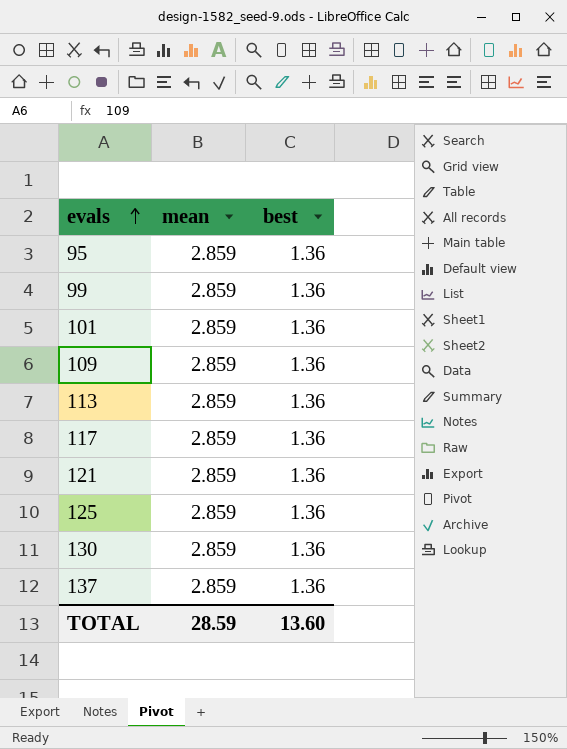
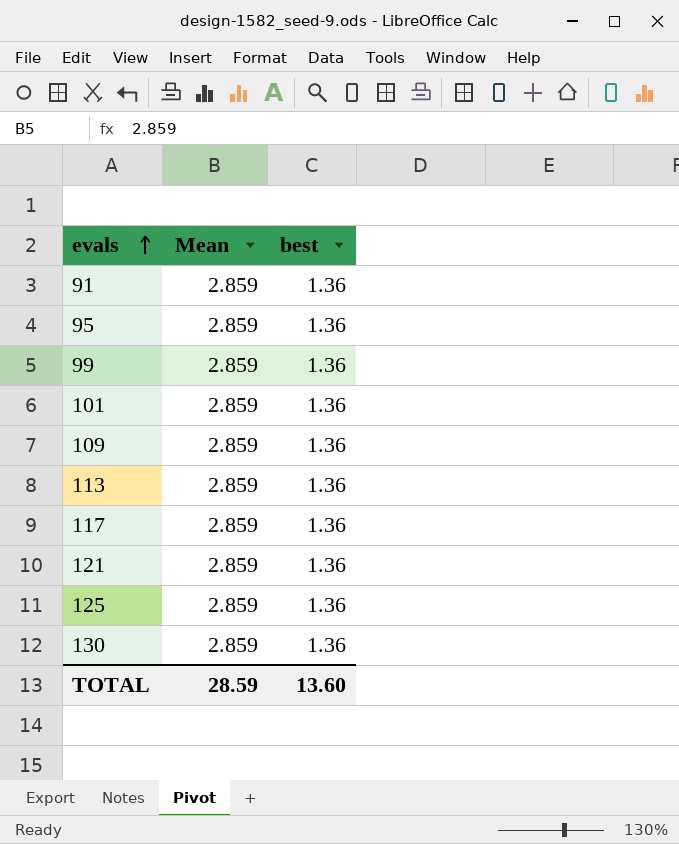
column name: mean -> Mean
row 137: 2.859 | 1.36 -> none
row 91: none -> 2.859 | 1.36

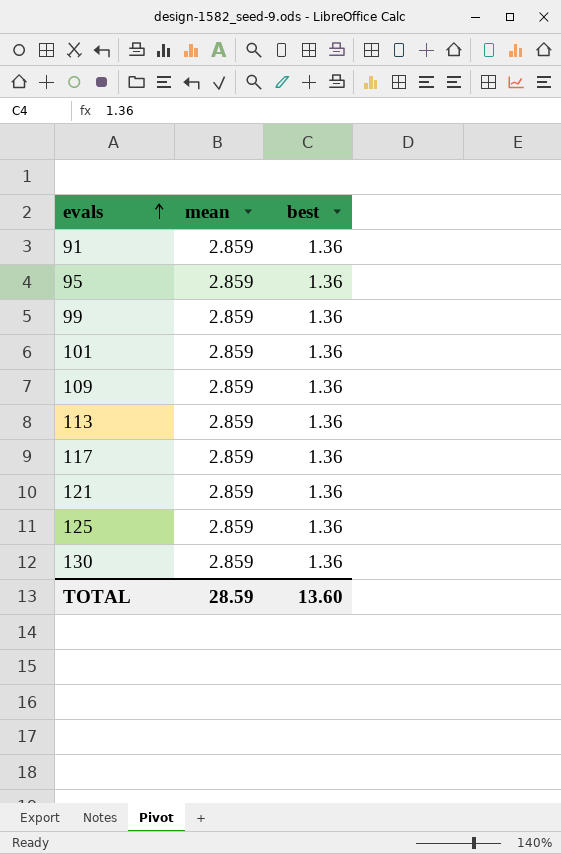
column name: Mean -> mean

